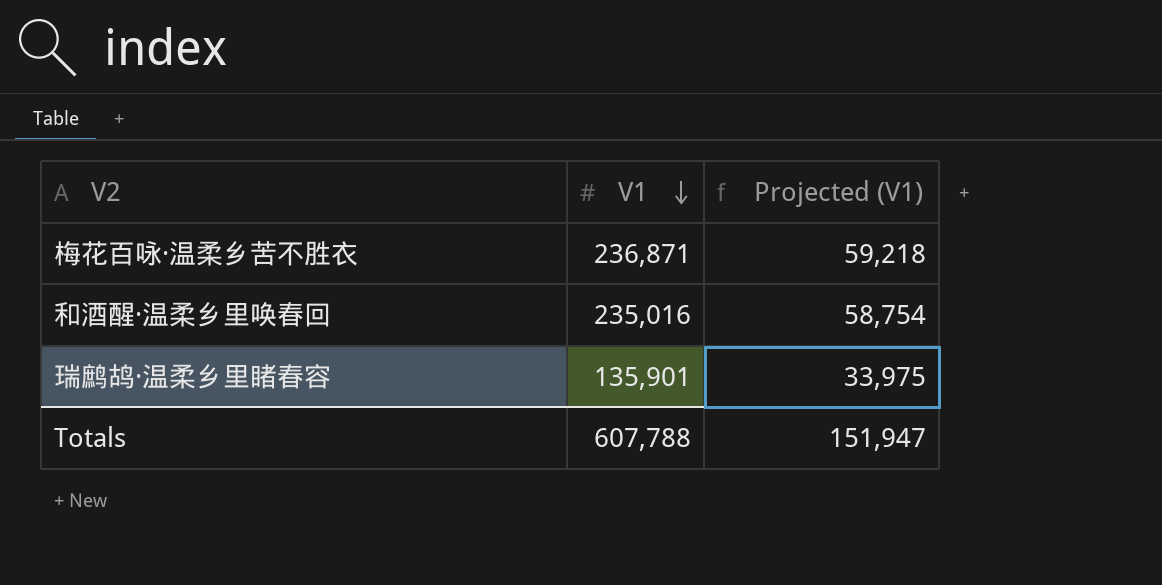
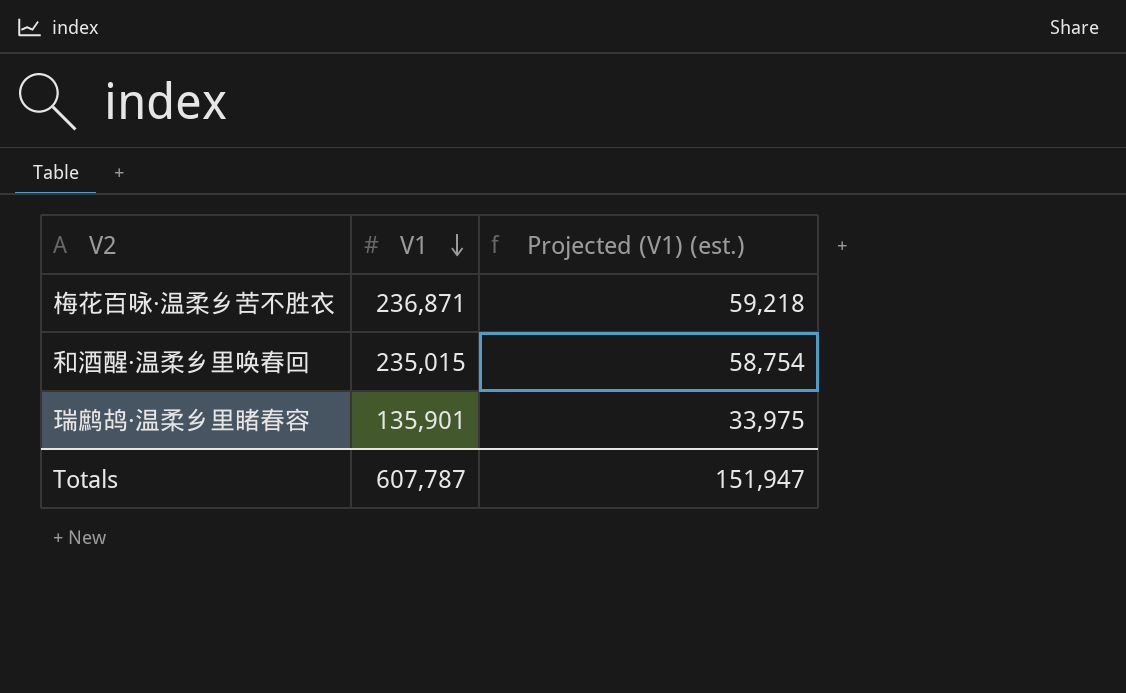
column name: Projected (V1) -> Projected (V1) (est.)
和酒醒·温柔乡里唤春回 | V1: 235,016 -> 235,015
Totals | V1: 607,788 -> 607,787

